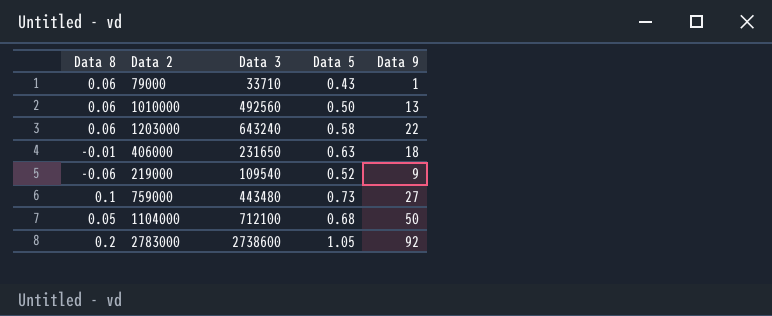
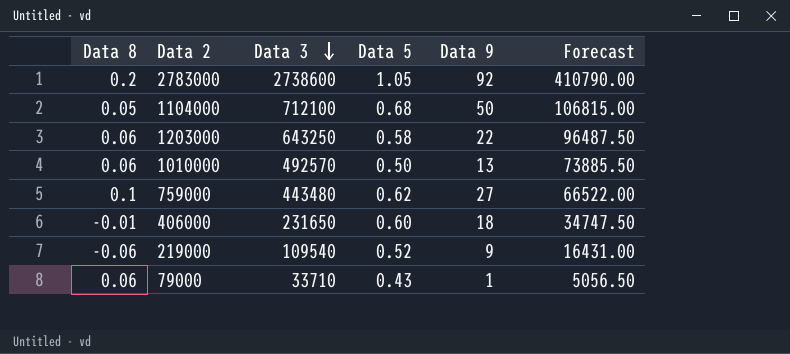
row order: none -> Data 3 descending
column Forecast | formula: none -> [Data 3] * 0.15
1203000 | Data 3: 643240 -> 643250
1010000 | Data 3: 492560 -> 492570
759000 | Data 5: 0.73 -> 0.62
406000 | Data 5: 0.63 -> 0.60

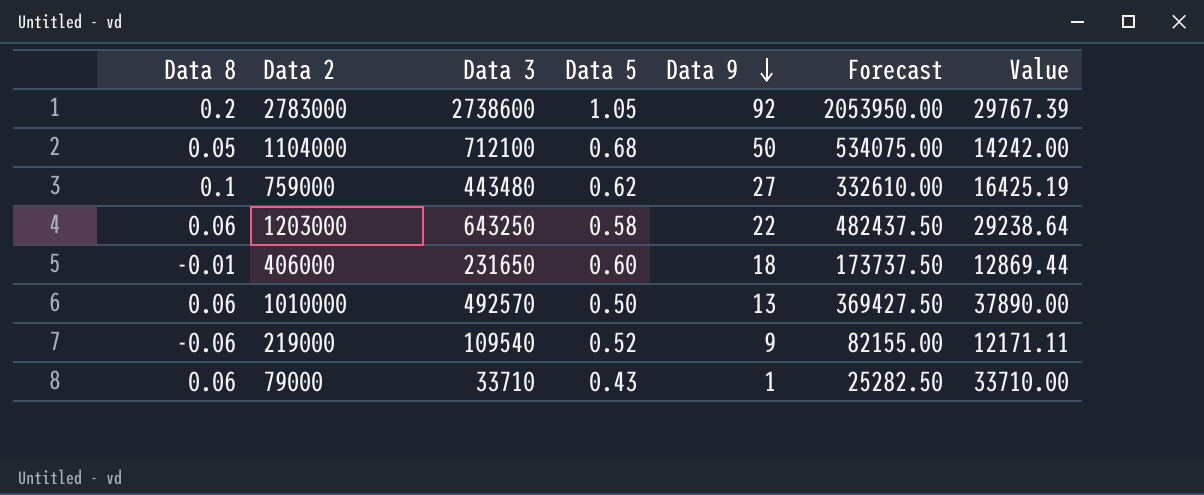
row order: Data 3 descending -> Data 9 descending
column Forecast | formula: [Data 3] * 0.15 -> [Data 3] * 0.75
column Value | formula: none -> [Data 3] / [Data 9]

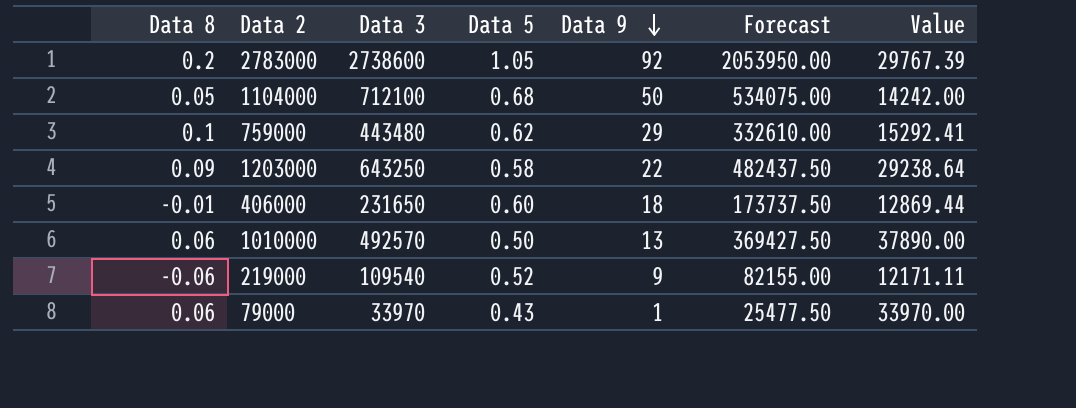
759000 | Data 9: 27 -> 29
759000 | Value: 16425.19 -> 15292.41
1203000 | Data 8: 0.06 -> 0.09
79000 | Data 3: 33710 -> 33970
79000 | Forecast: 25282.50 -> 25477.50
79000 | Value: 33710.00 -> 33970.00

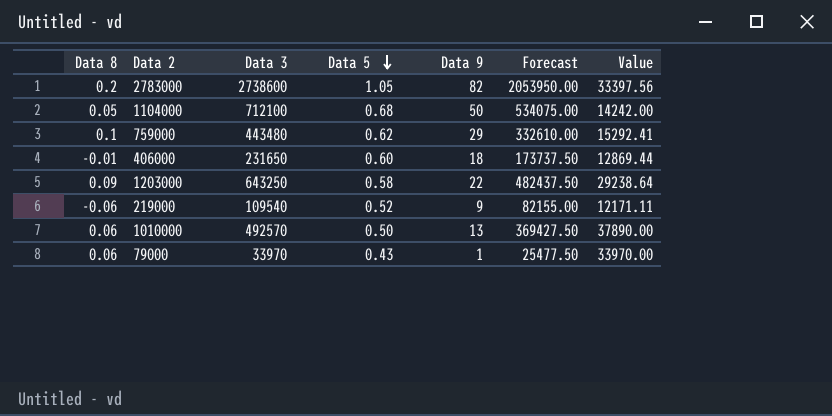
row order: Data 9 descending -> Data 5 descending
2783000 | Data 9: 92 -> 82
2783000 | Value: 29767.39 -> 33397.56

